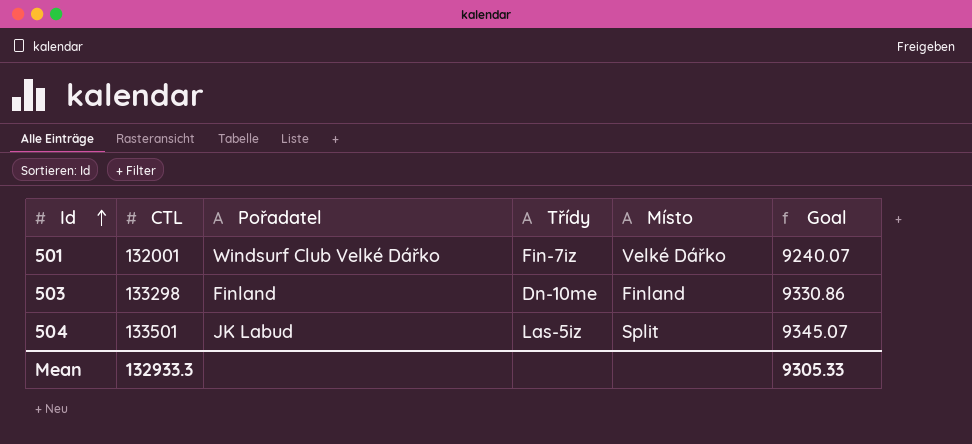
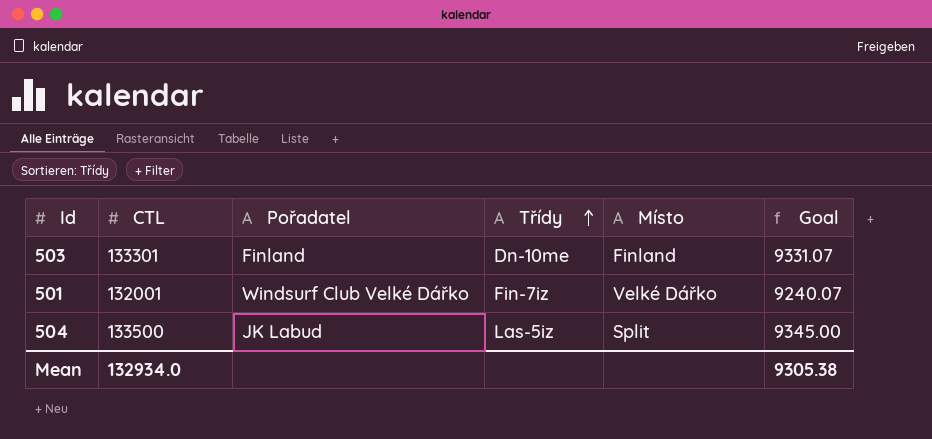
row order: Id ascending -> Třídy ascending
503 | CTL: 133298 -> 133301
503 | Goal: 9330.86 -> 9331.07
504 | CTL: 133501 -> 133500
504 | Goal: 9345.07 -> 9345.00
Mean | CTL: 132933.3 -> 132934.0
Mean | Goal: 9305.33 -> 9305.38

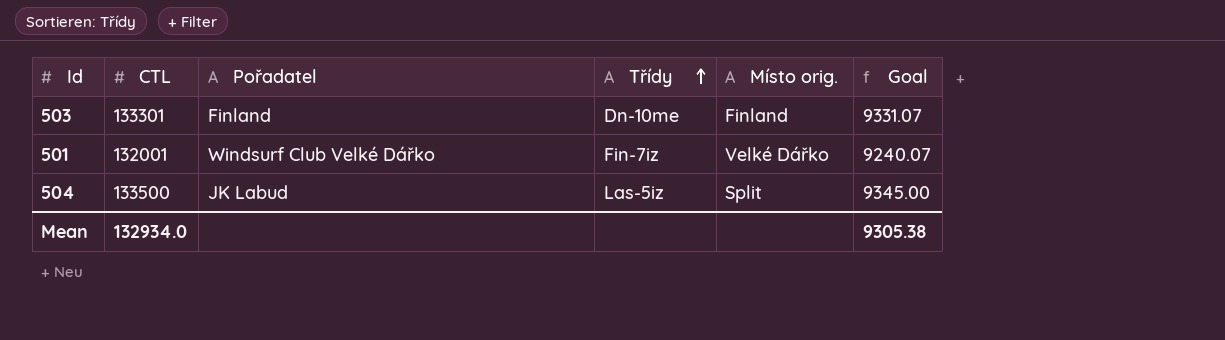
column name: Místo -> Místo orig.

